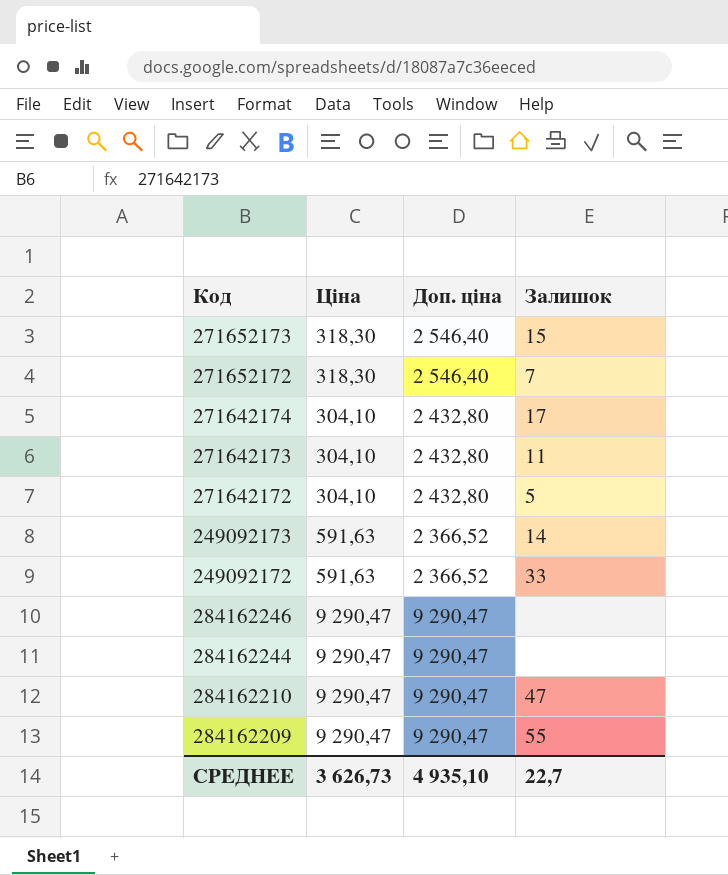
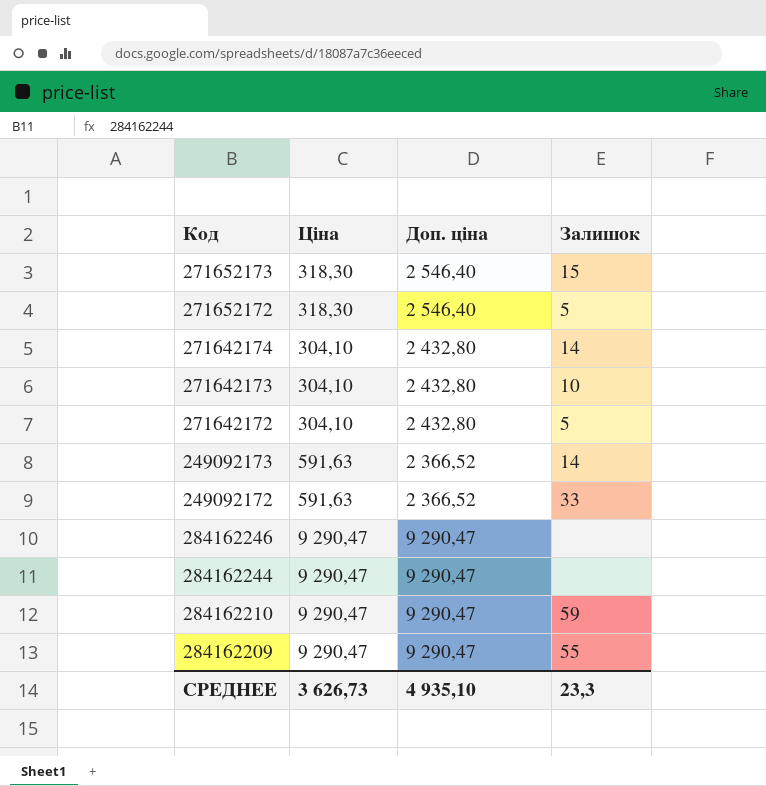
271652172 | Залишок: 7 -> 5
271642174 | Залишок: 17 -> 14
271642173 | Залишок: 11 -> 10
284162210 | Залишок: 47 -> 59
СРЕДНЕЕ | Залишок: 22,7 -> 23,3

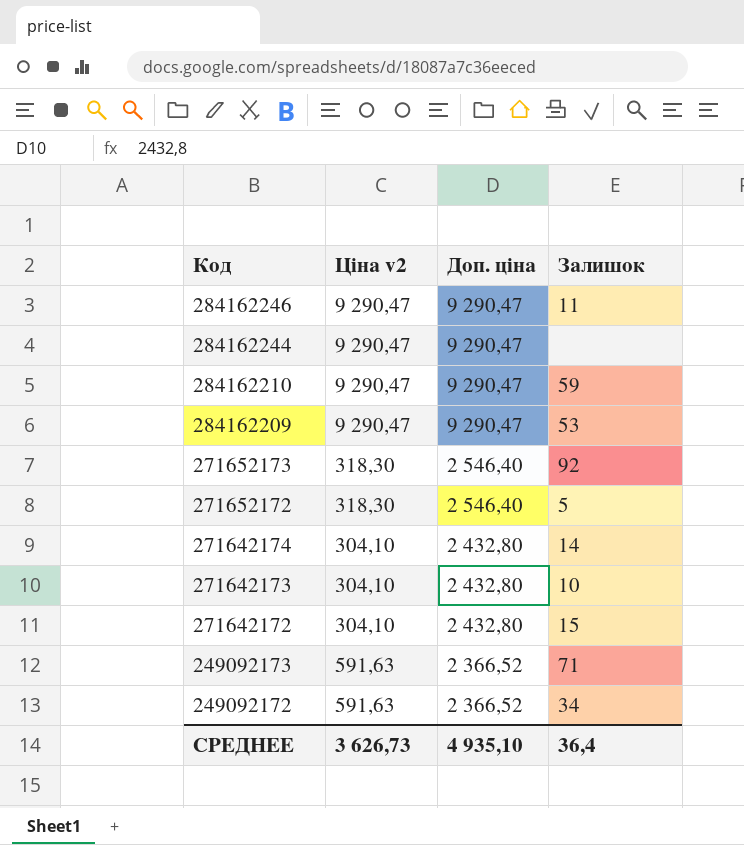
row order: none -> Код descending
column name: Ціна -> Ціна v2
284162246 | Залишок: none -> 11
284162209 | Залишок: 55 -> 53
271652173 | Залишок: 15 -> 92
271642172 | Залишок: 5 -> 15
249092173 | Залишок: 14 -> 71
249092172 | Залишок: 33 -> 34
СРЕДНЕЕ | Залишок: 23,3 -> 36,4

